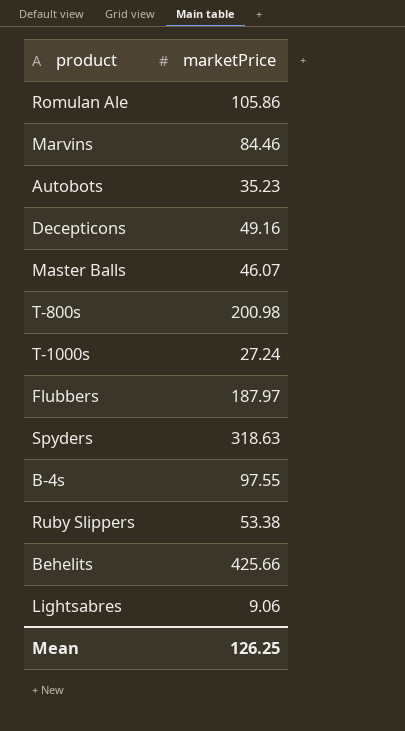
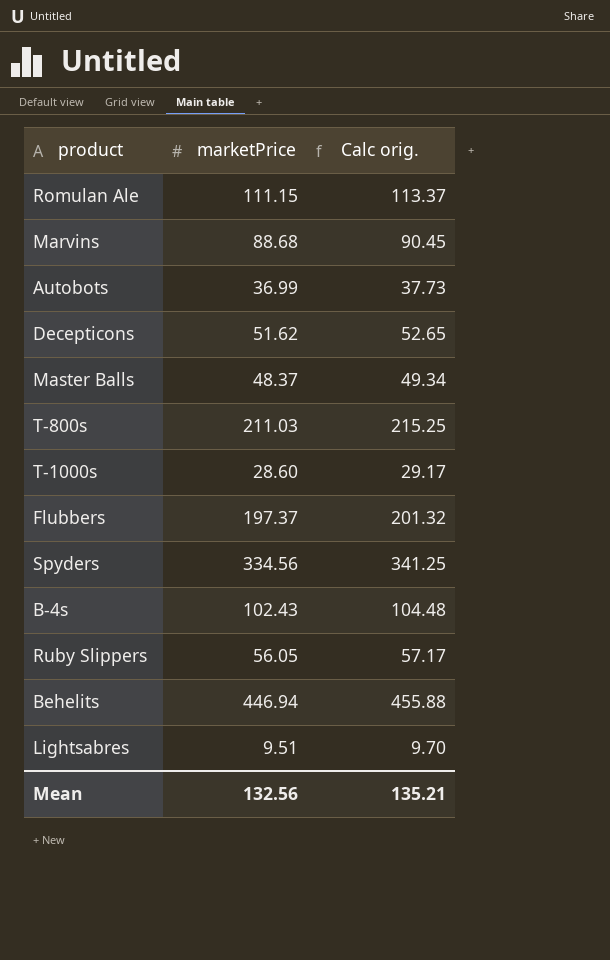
column Calc orig. | formula: none -> [marketPrice] * 1.02
Romulan Ale | marketPrice: 105.86 -> 111.15
Marvins | marketPrice: 84.46 -> 88.68
Autobots | marketPrice: 35.23 -> 36.99
Decepticons | marketPrice: 49.16 -> 51.62
Master Balls | marketPrice: 46.07 -> 48.37
T-800s | marketPrice: 200.98 -> 211.03
T-1000s | marketPrice: 27.24 -> 28.60
Flubbers | marketPrice: 187.97 -> 197.37
Spyders | marketPrice: 318.63 -> 334.56
B-4s | marketPrice: 97.55 -> 102.43
Ruby Slippers | marketPrice: 53.38 -> 56.05
Behelits | marketPrice: 425.66 -> 446.94
Lightsabres | marketPrice: 9.06 -> 9.51
Mean | marketPrice: 126.25 -> 132.56

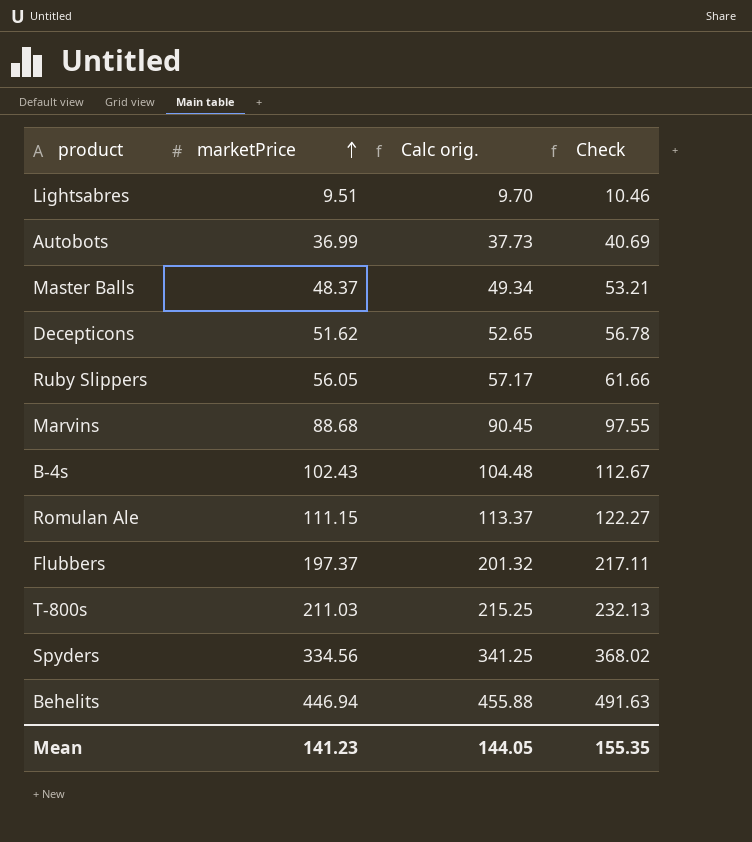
row order: none -> marketPrice ascending
column Check | formula: none -> [marketPrice] * 1.1
row T-1000s: 28.60 | 29.17 -> none
Mean | marketPrice: 132.56 -> 141.23
Mean | Calc orig.: 135.21 -> 144.05

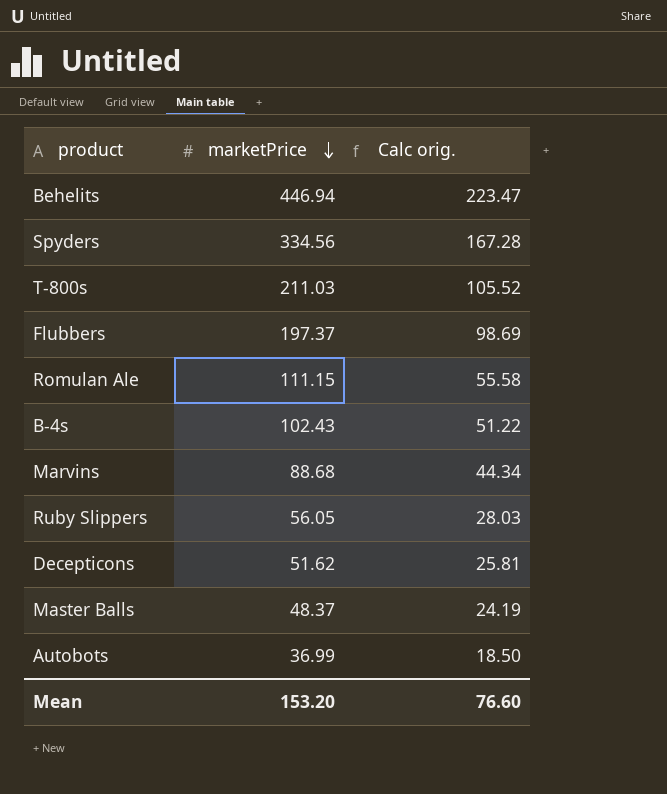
row order: marketPrice ascending -> marketPrice descending
column Check | formula: [marketPrice] * 1.1 -> none
column Calc orig. | formula: [marketPrice] * 1.02 -> [marketPrice] * 0.5
row Lightsabres: 9.51 | 9.70 | 10.46 -> none
Mean | marketPrice: 141.23 -> 153.20
Mean | Calc orig.: 144.05 -> 76.60

